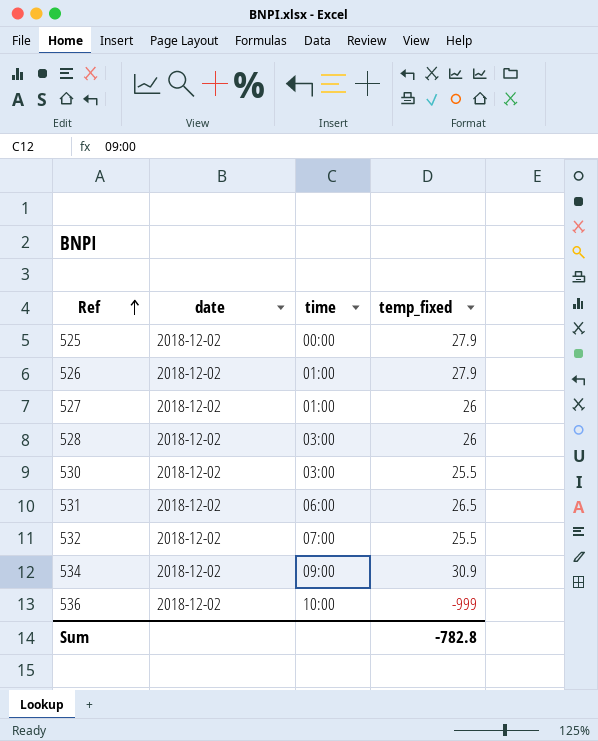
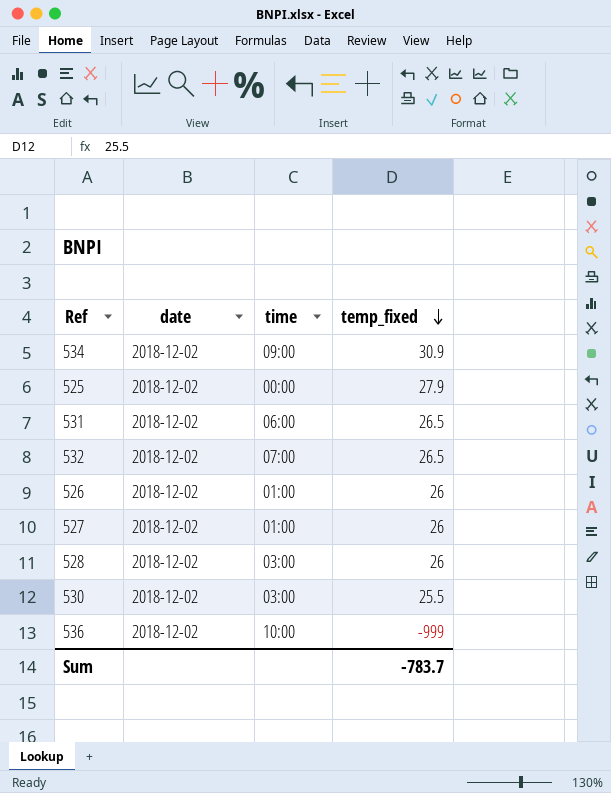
row order: Ref ascending -> temp_fixed descending
532 | temp_fixed: 25.5 -> 26.5
526 | temp_fixed: 27.9 -> 26
Sum | temp_fixed: -782.8 -> -783.7

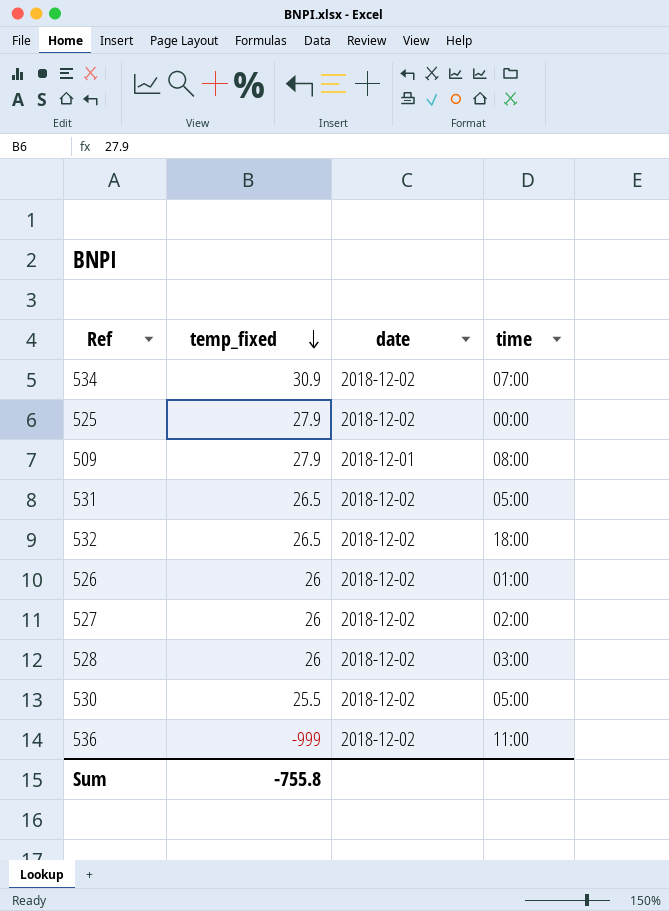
column temp_fixed | position: 4 -> 2
534 | time: 09:00 -> 07:00
row 509: none -> 27.9 | 2018-12-01 | 08:00
531 | time: 06:00 -> 05:00
532 | time: 07:00 -> 18:00
527 | time: 01:00 -> 02:00
530 | time: 03:00 -> 05:00
536 | time: 10:00 -> 11:00
Sum | temp_fixed: -783.7 -> -755.8

